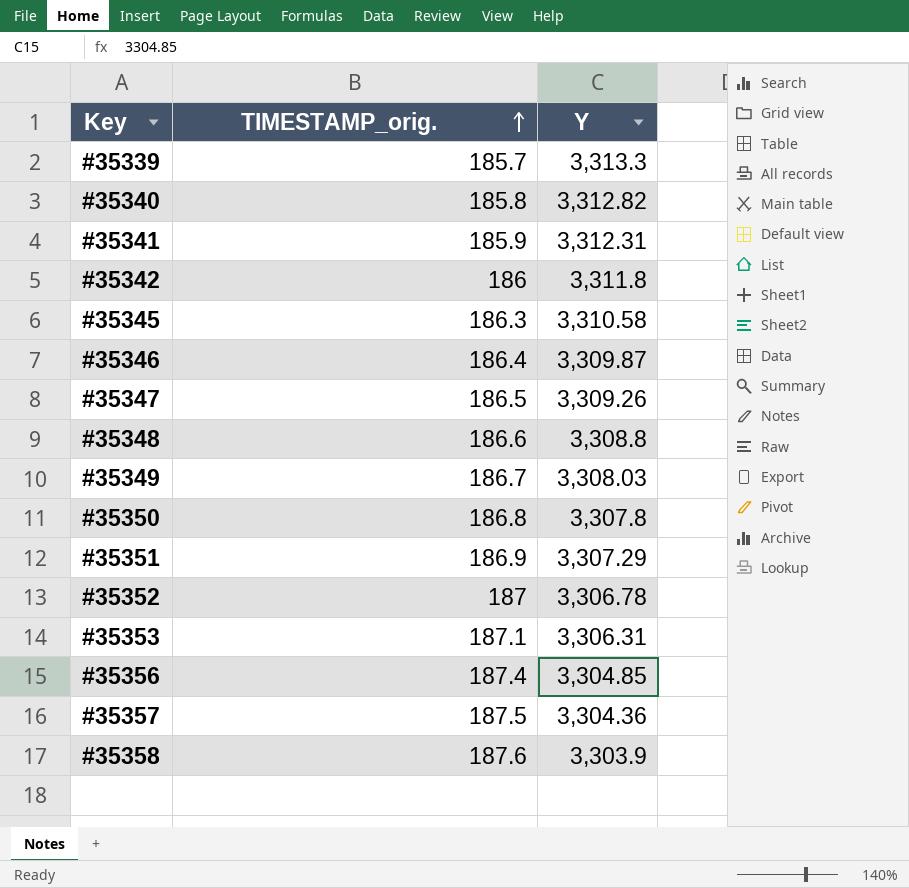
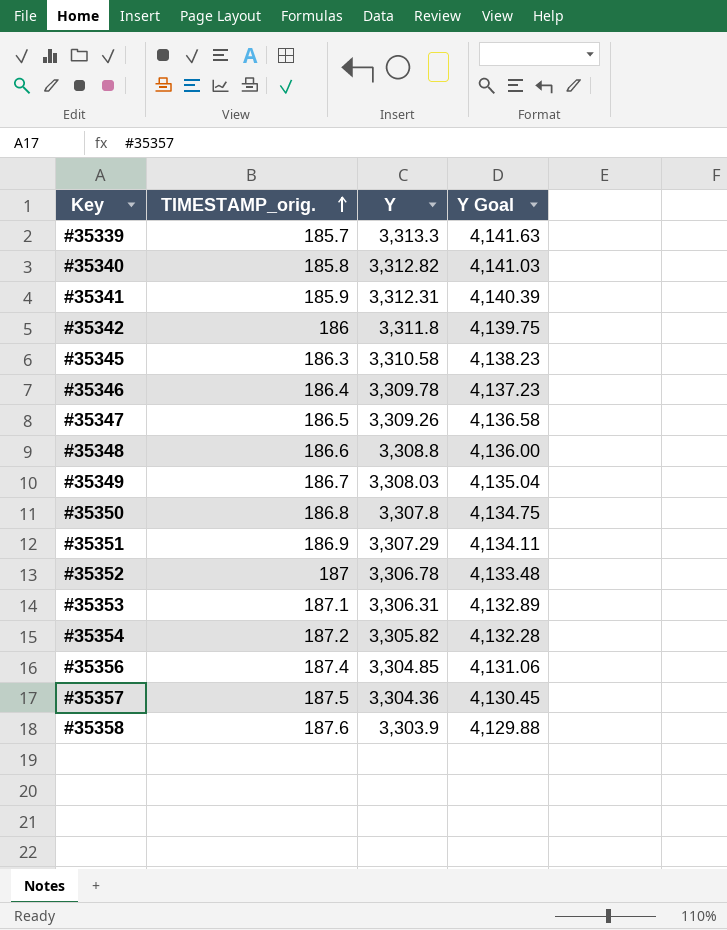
column Y Goal | formula: none -> [Y] * 1.25
#35346 | Y: 3,309.87 -> 3,309.78
row #35354: none -> 187.2 | 3,305.82 | 4,132.28

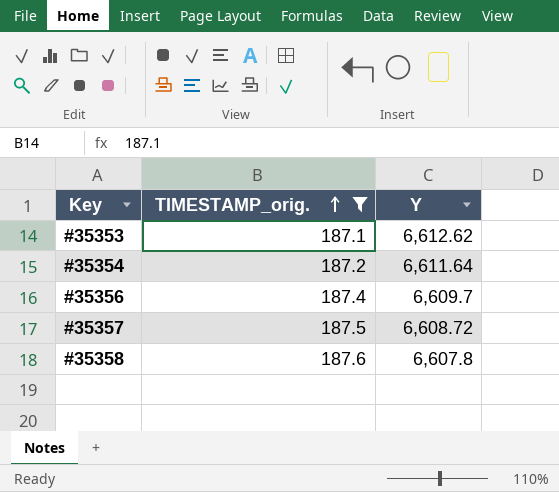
filter: none -> TIMESTAMP_orig. >= 187.1
column Y Goal | formula: [Y] * 1.25 -> none
#35353 | Y: 3,306.31 -> 6,612.62
#35354 | Y: 3,305.82 -> 6,611.64
#35356 | Y: 3,304.85 -> 6,609.7
#35357 | Y: 3,304.36 -> 6,608.72
#35358 | Y: 3,303.9 -> 6,607.8

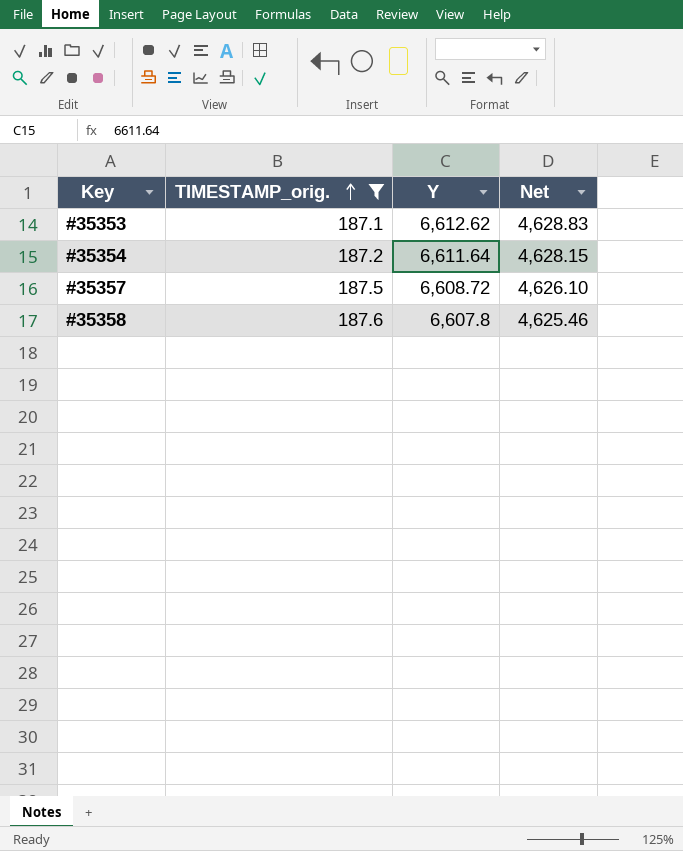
column Net | formula: none -> [Y] * 0.7
row #35356: 187.4 | 6,609.7 -> none

